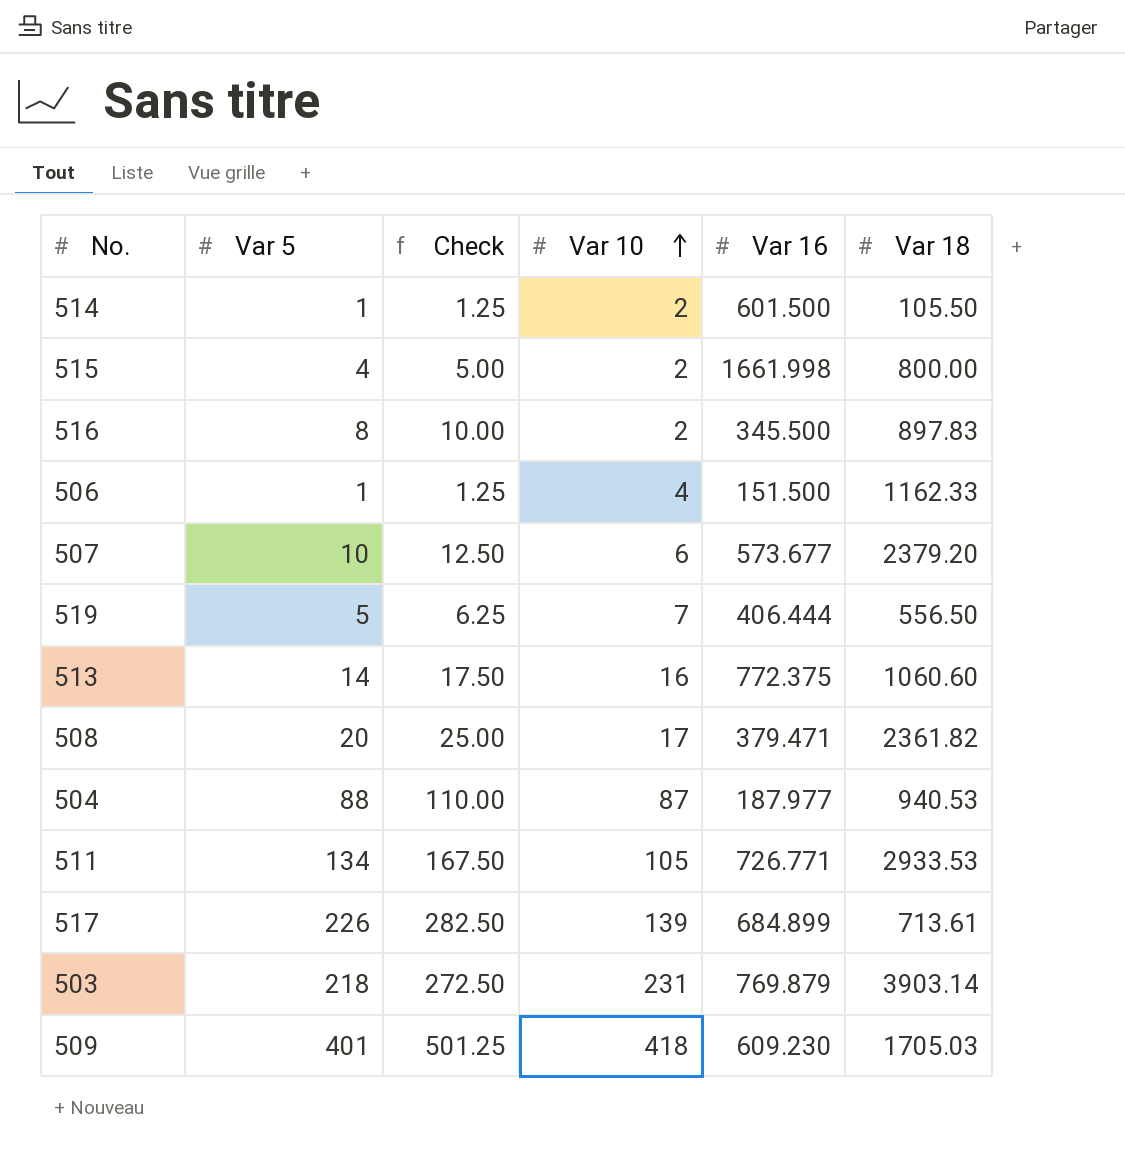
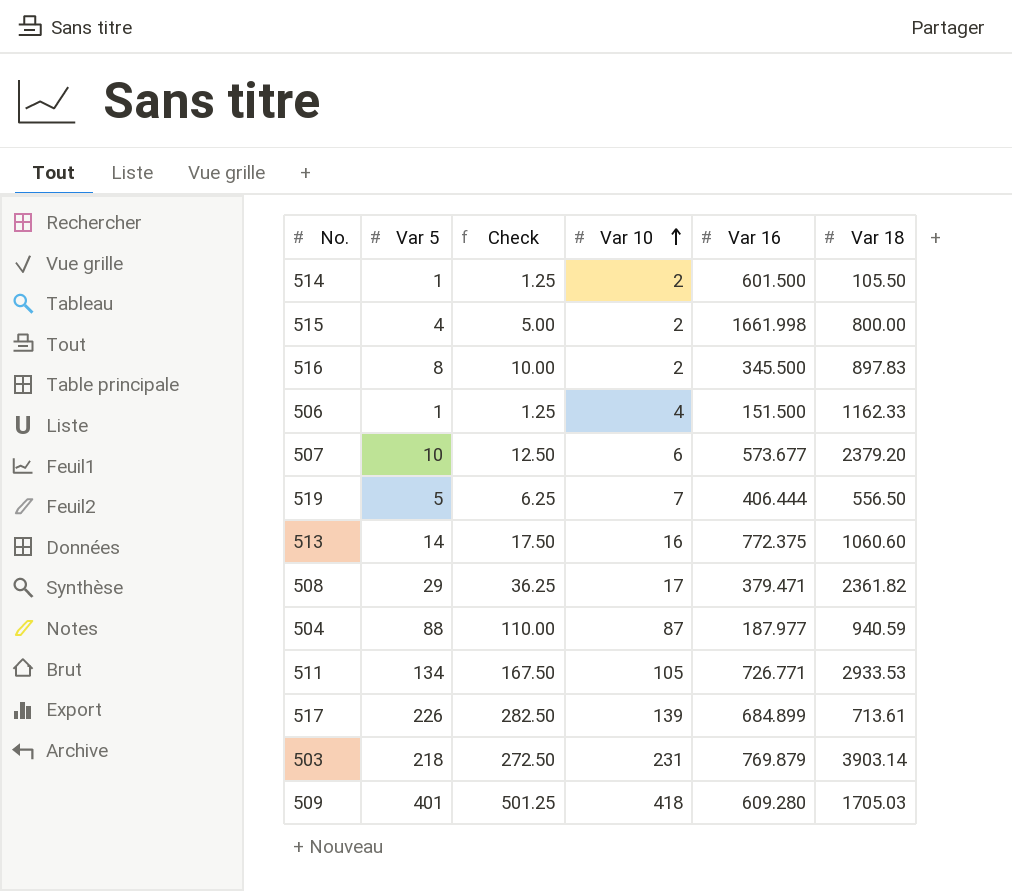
508 | Var 5: 20 -> 29
508 | Check: 25.00 -> 36.25
504 | Var 18: 940.53 -> 940.59
509 | Var 16: 609.230 -> 609.280

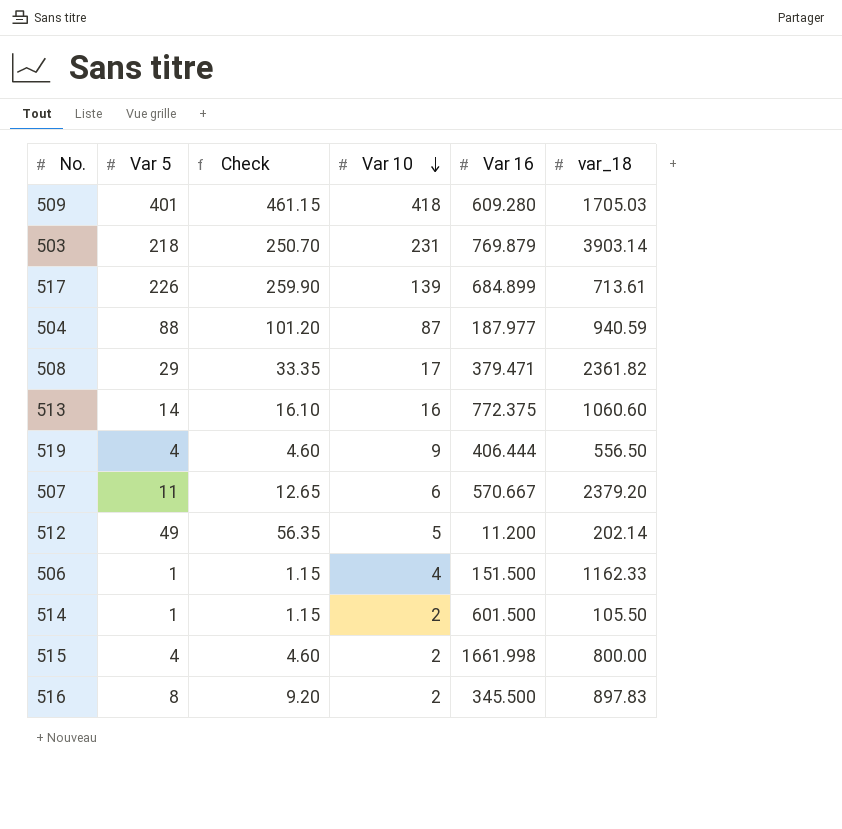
row order: Var 10 ascending -> Var 10 descending
column Check | formula: [Var 5] * 1.25 -> [Var 5] * 1.15
column name: Var 18 -> var_18
row 511: 134 | 167.50 | 105 | 726.771 | 2933.53 -> none
519 | Var 5: 5 -> 4
519 | Var 10: 7 -> 9
507 | Var 5: 10 -> 11
507 | Var 16: 573.677 -> 570.667
row 512: none -> 49 | 56.35 | 5 | 11.200 | 202.14

